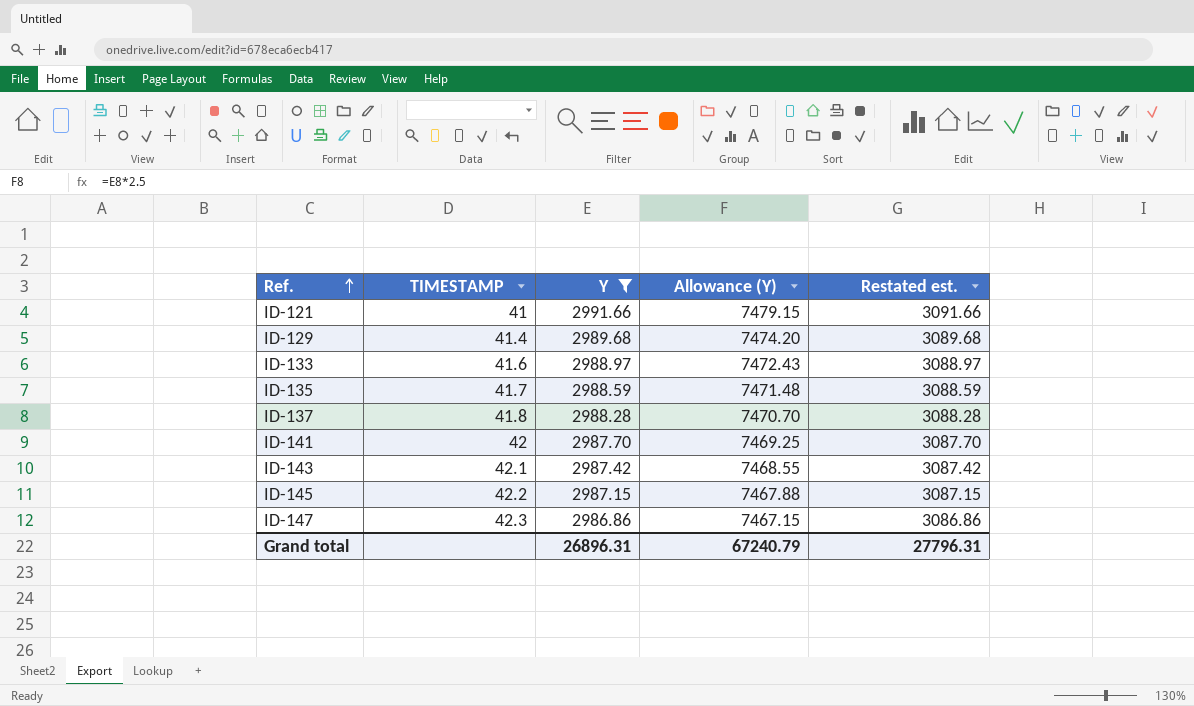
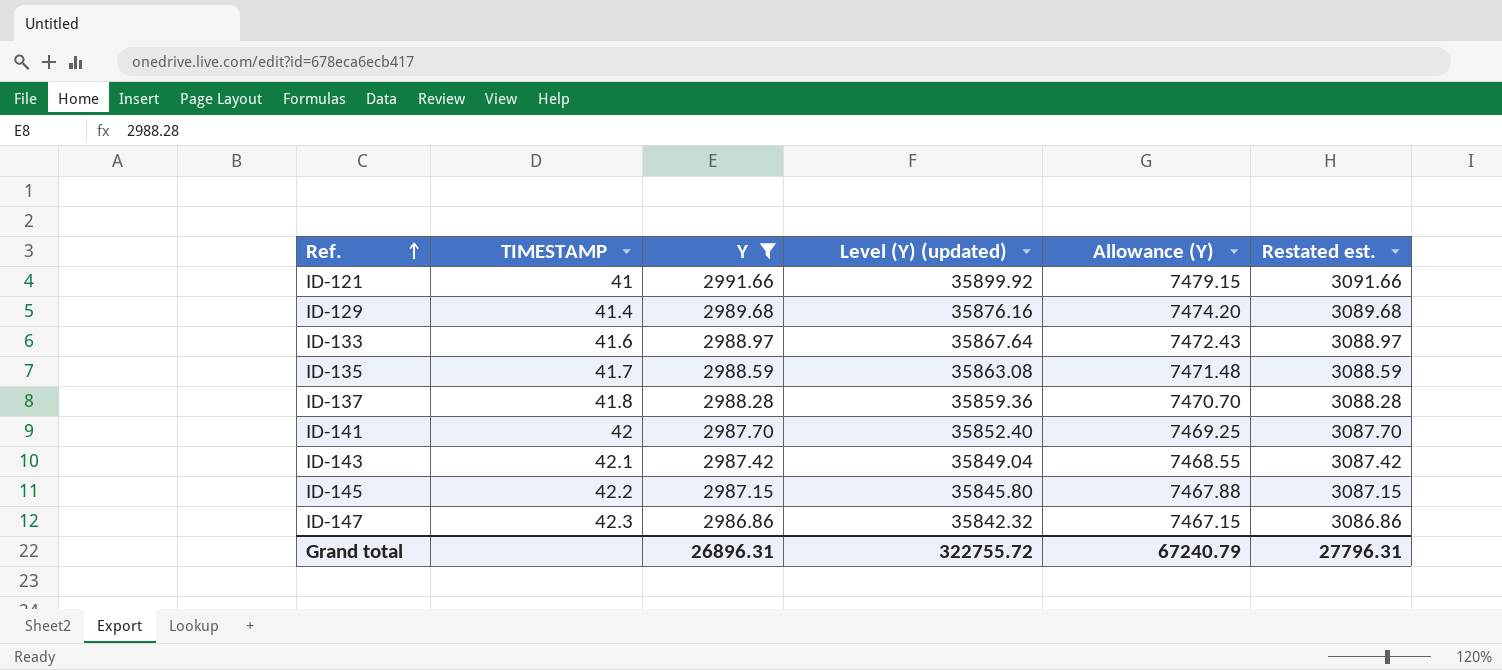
column Level (Y) (updated) | formula: none -> [Y] * 12

